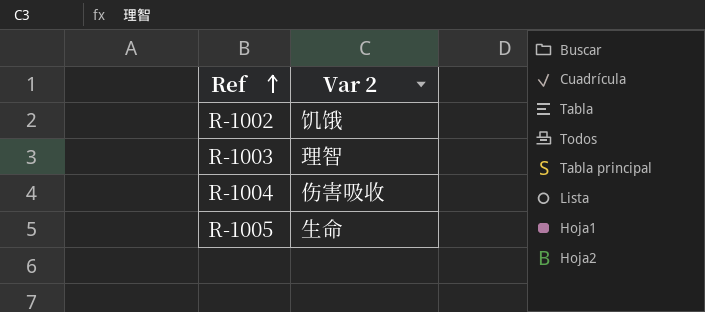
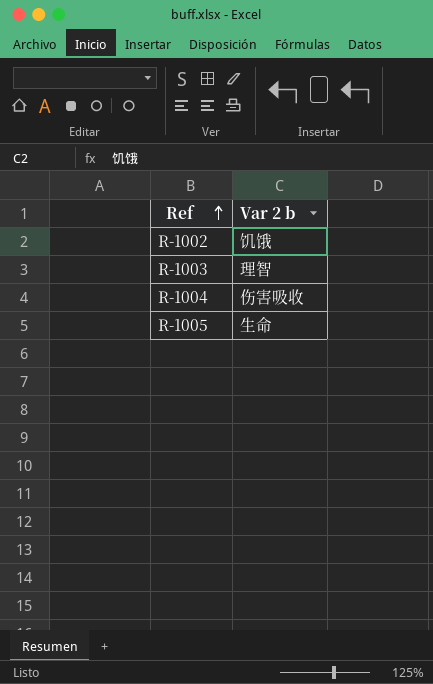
column name: Var 2 -> Var 2 b

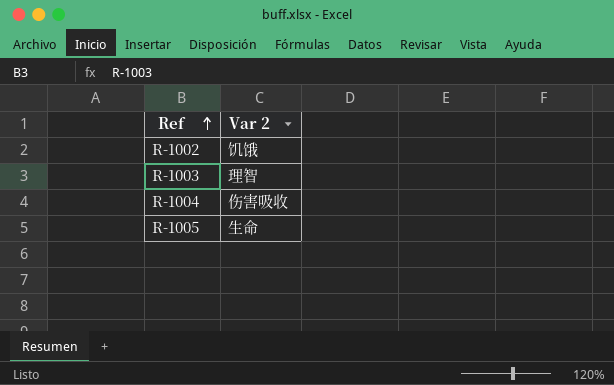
column name: Var 2 b -> Var 2

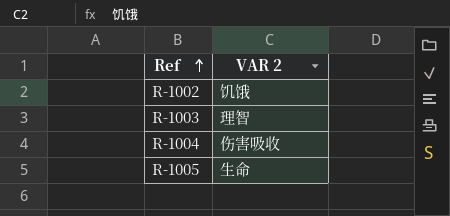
column name: Var 2 -> VAR 2

